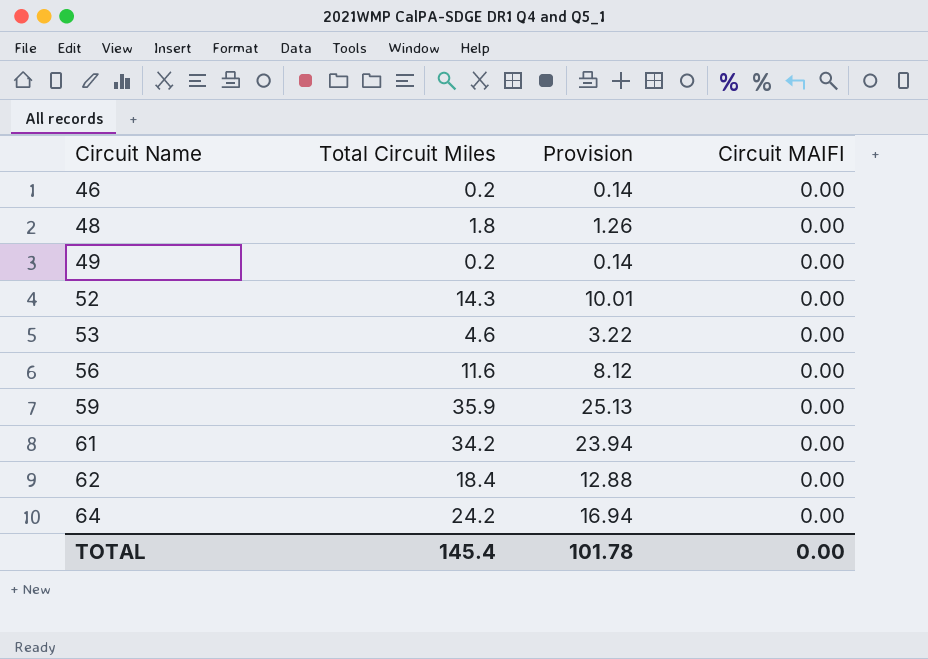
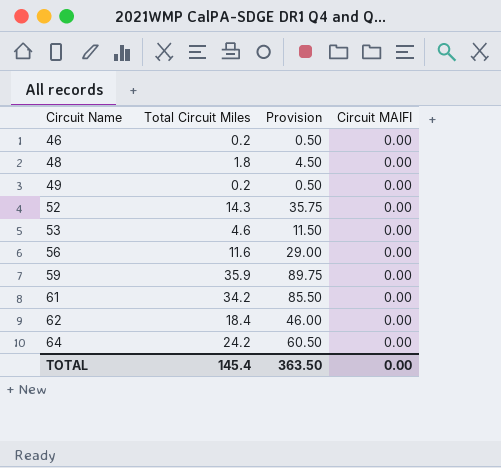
column Provision | formula: [Total Circuit Miles] * 0.7 -> [Total Circuit Miles] * 2.5
TOTAL | Provision: 101.78 -> 363.50

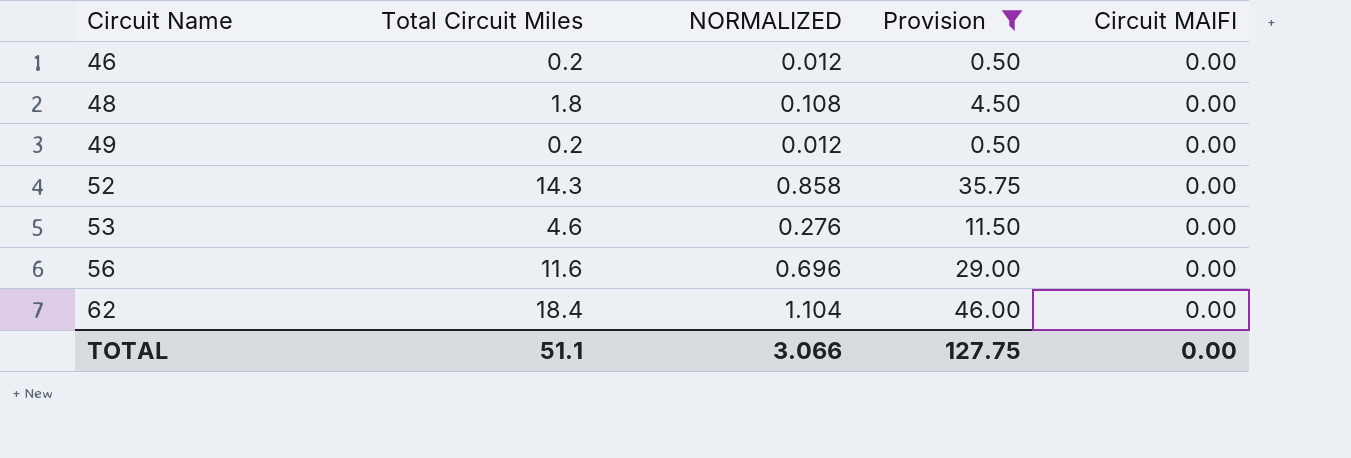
filter: none -> Provision <= 46.00
column NORMALIZED | formula: none -> [Total Circuit Miles] * 0.06
TOTAL | Total Circuit Miles: 145.4 -> 51.1
TOTAL | Provision: 363.50 -> 127.75

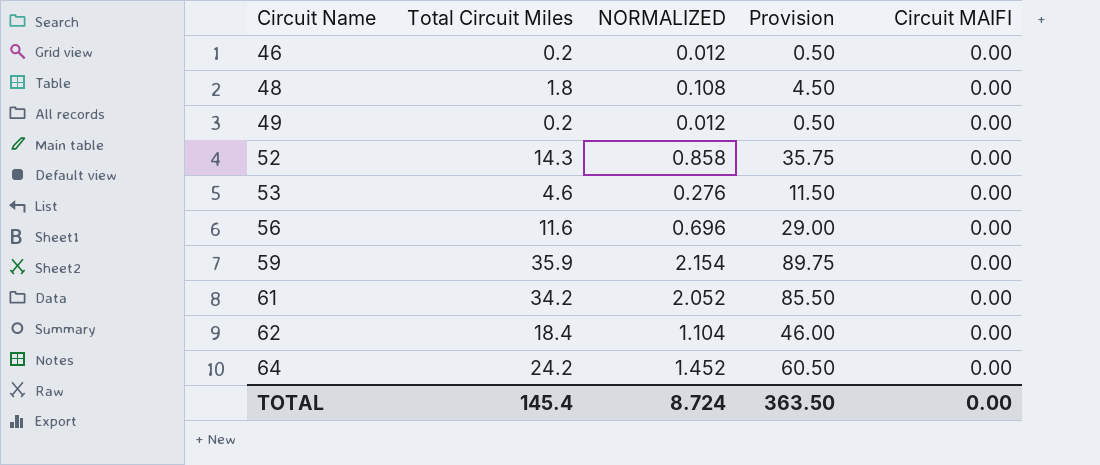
filter: Provision <= 46.00 -> none
TOTAL | Total Circuit Miles: 51.1 -> 145.4
TOTAL | NORMALIZED: 3.066 -> 8.724
TOTAL | Provision: 127.75 -> 363.50

